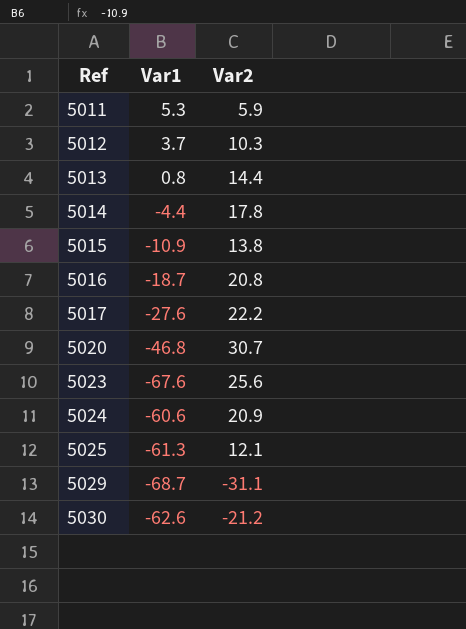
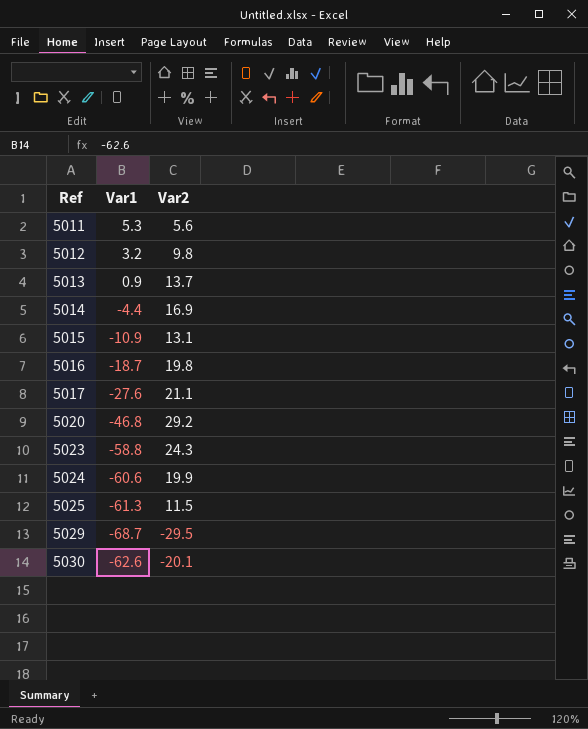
5011 | Var2: 5.9 -> 5.6
5012 | Var1: 3.7 -> 3.2
5012 | Var2: 10.3 -> 9.8
5013 | Var1: 0.8 -> 0.9
5013 | Var2: 14.4 -> 13.7
5014 | Var2: 17.8 -> 16.9
5015 | Var2: 13.8 -> 13.1
5016 | Var2: 20.8 -> 19.8
5017 | Var2: 22.2 -> 21.1
5020 | Var2: 30.7 -> 29.2
5023 | Var1: -67.6 -> -58.8
5023 | Var2: 25.6 -> 24.3
5024 | Var2: 20.9 -> 19.9
5025 | Var2: 12.1 -> 11.5
5029 | Var2: -31.1 -> -29.5
5030 | Var2: -21.2 -> -20.1

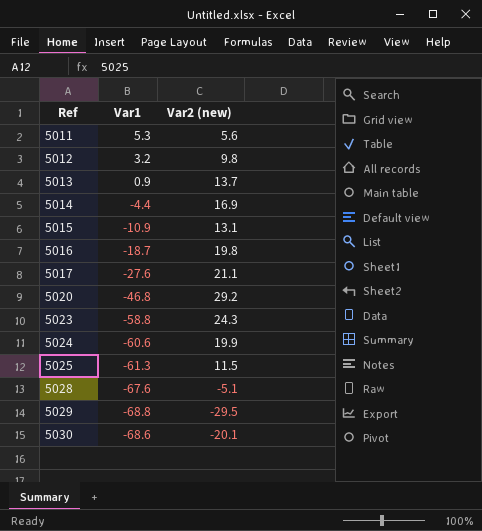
column name: Var2 -> Var2 (new)
row 5028: none -> -67.6 | -5.1
5029 | Var1: -68.7 -> -68.8
5030 | Var1: -62.6 -> -68.6

